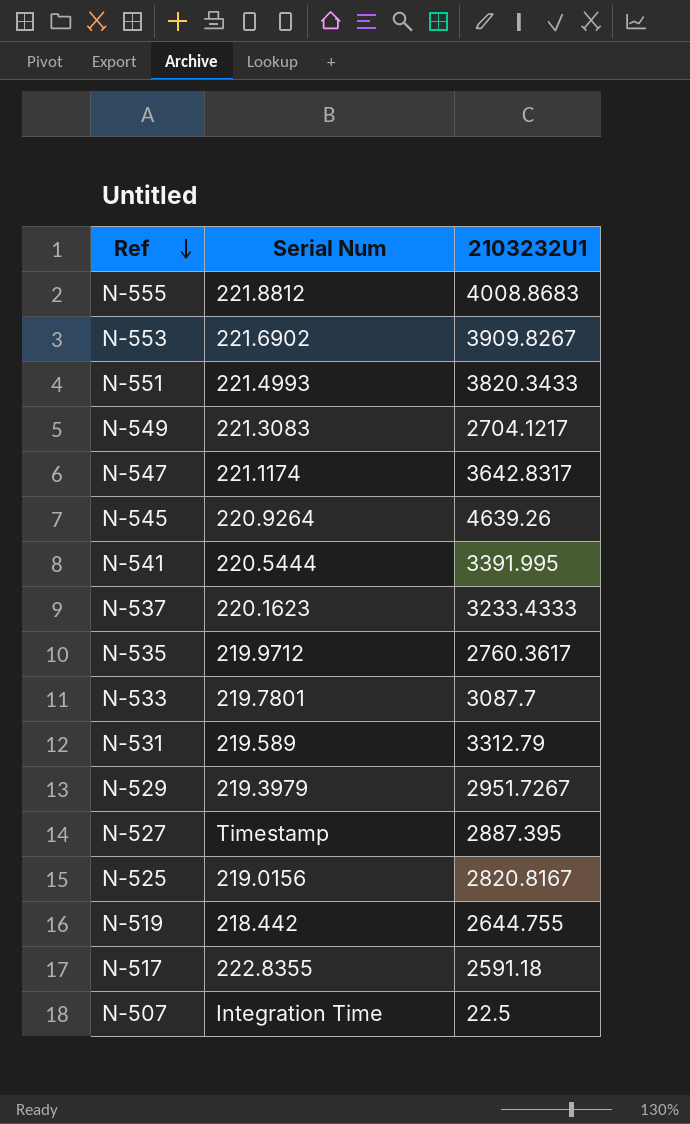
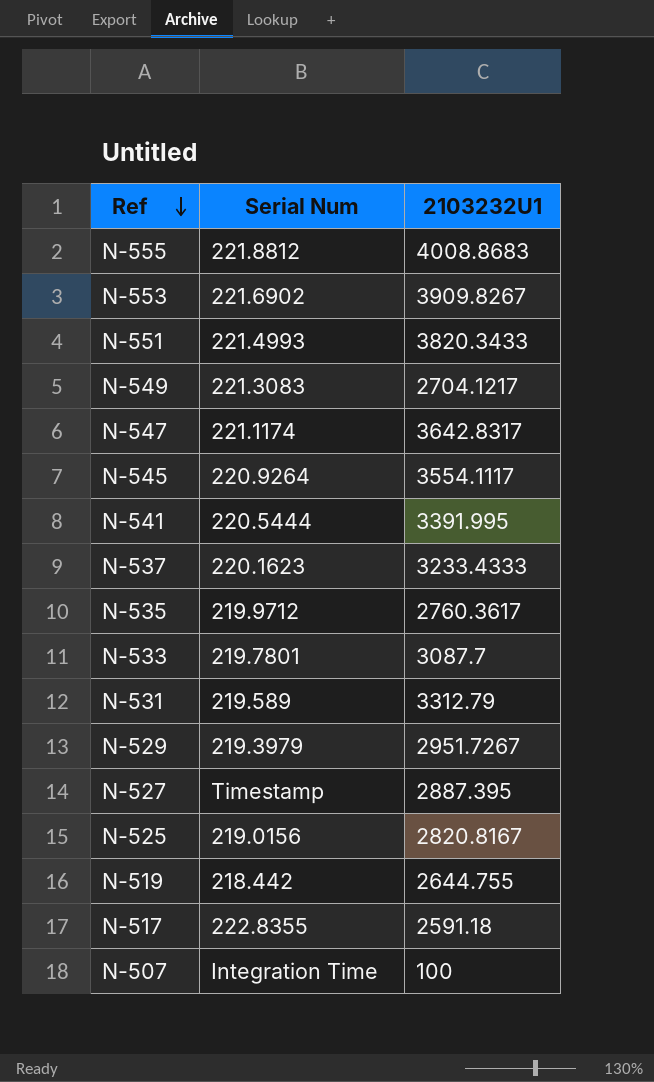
N-545 | 2103232U1: 4639.26 -> 3554.1117
N-507 | 2103232U1: 22.5 -> 100

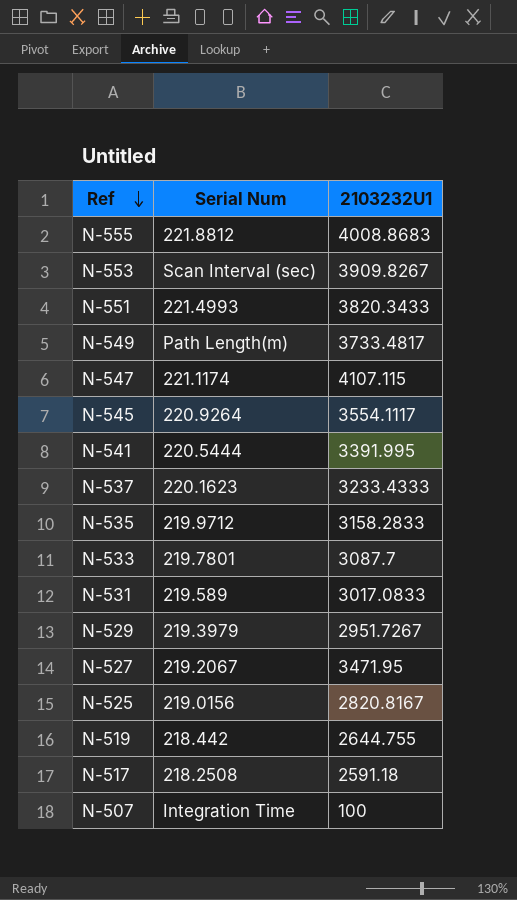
N-553 | Serial Num: 221.6902 -> Scan Interval (sec)
N-549 | Serial Num: 221.3083 -> Path Length(m)
N-549 | 2103232U1: 2704.1217 -> 3733.4817
N-547 | 2103232U1: 3642.8317 -> 4107.115
N-535 | 2103232U1: 2760.3617 -> 3158.2833
N-531 | 2103232U1: 3312.79 -> 3017.0833
N-527 | Serial Num: Timestamp -> 219.2067
N-527 | 2103232U1: 2887.395 -> 3471.95
N-517 | Serial Num: 222.8355 -> 218.2508

